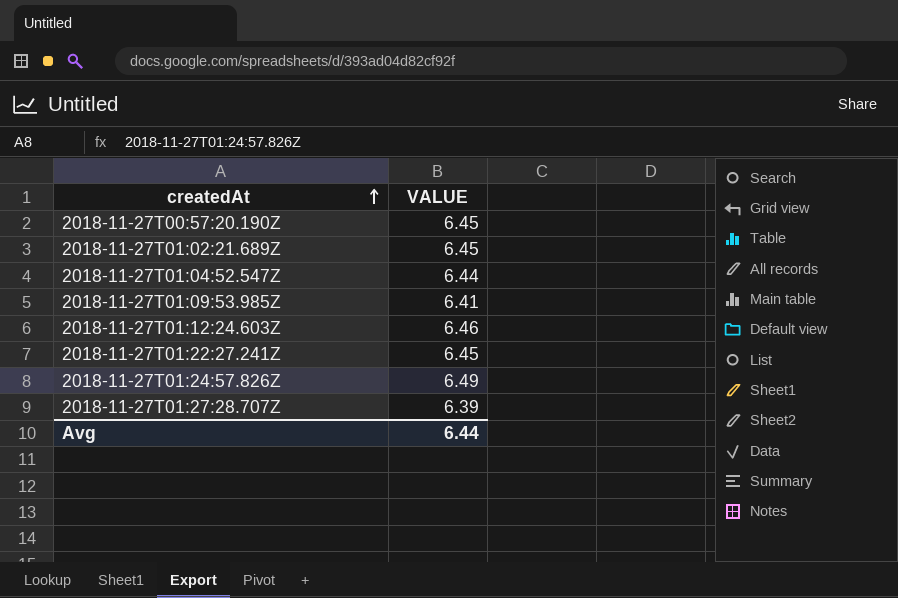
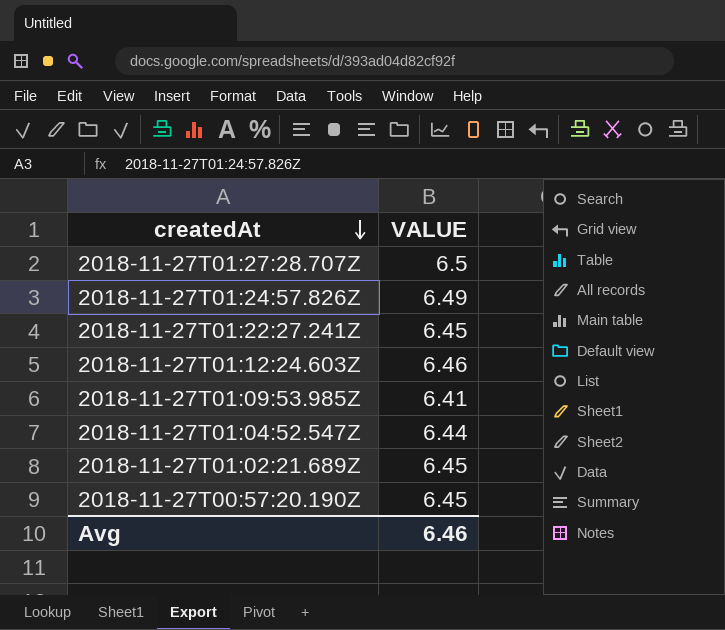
row order: createdAt ascending -> createdAt descending
2018-11-27T01:27:28.707Z | VALUE: 6.39 -> 6.5
Avg | VALUE: 6.44 -> 6.46

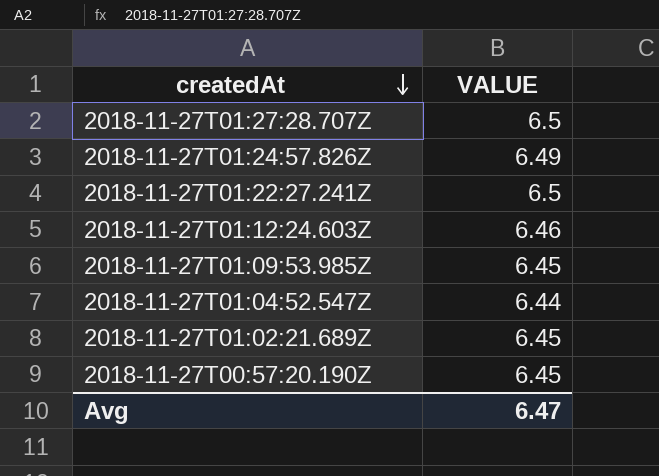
2018-11-27T01:22:27.241Z | VALUE: 6.45 -> 6.5
2018-11-27T01:09:53.985Z | VALUE: 6.41 -> 6.45
Avg | VALUE: 6.46 -> 6.47

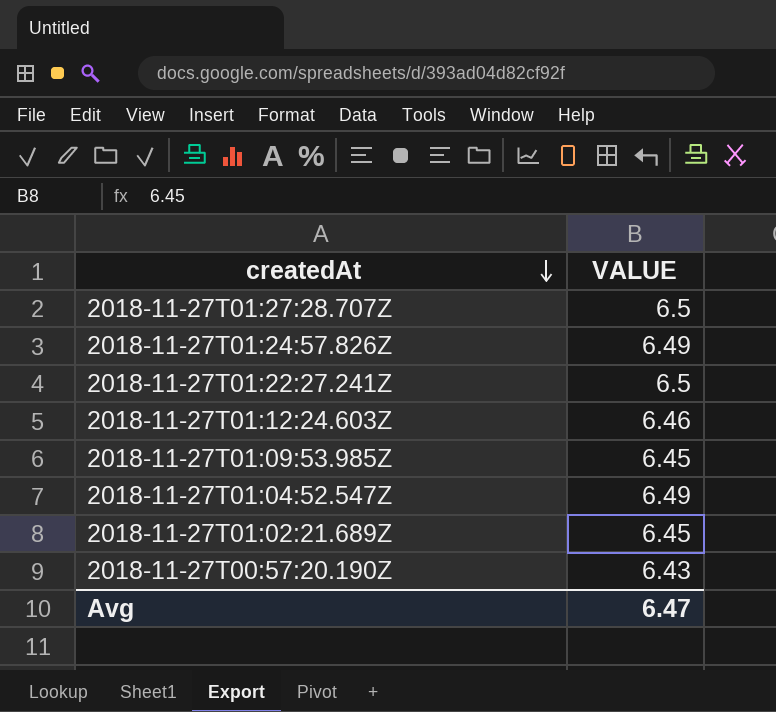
2018-11-27T01:04:52.547Z | VALUE: 6.44 -> 6.49
2018-11-27T00:57:20.190Z | VALUE: 6.45 -> 6.43

